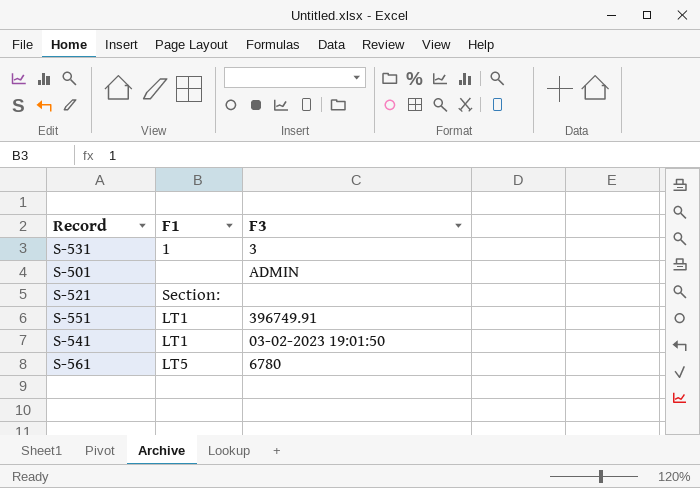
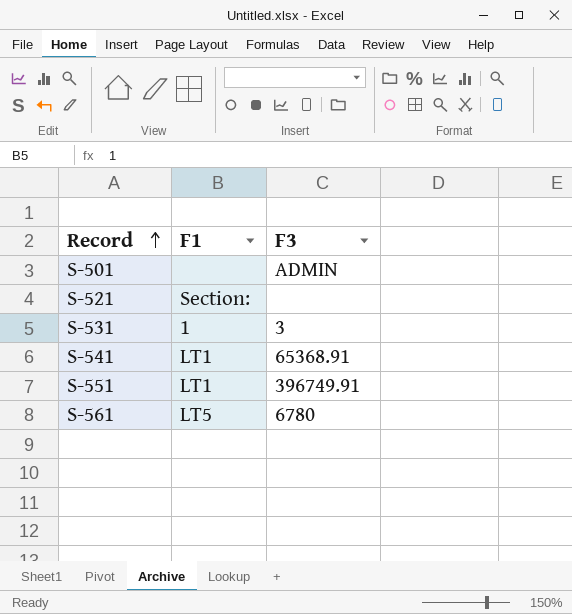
row order: none -> Record ascending
S-541 | F3: 03-02-2023 19:01:50 -> 65368.91

